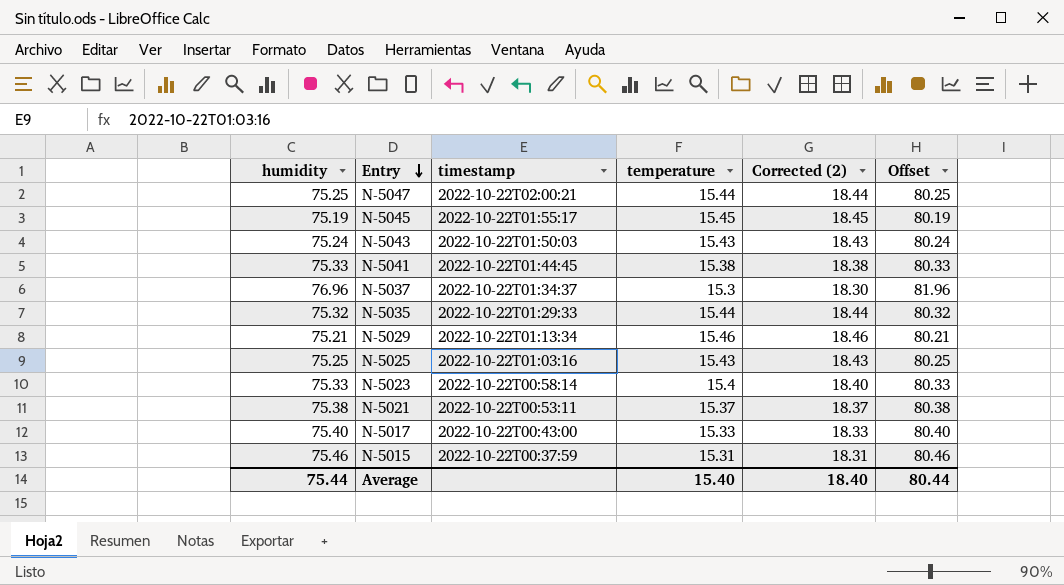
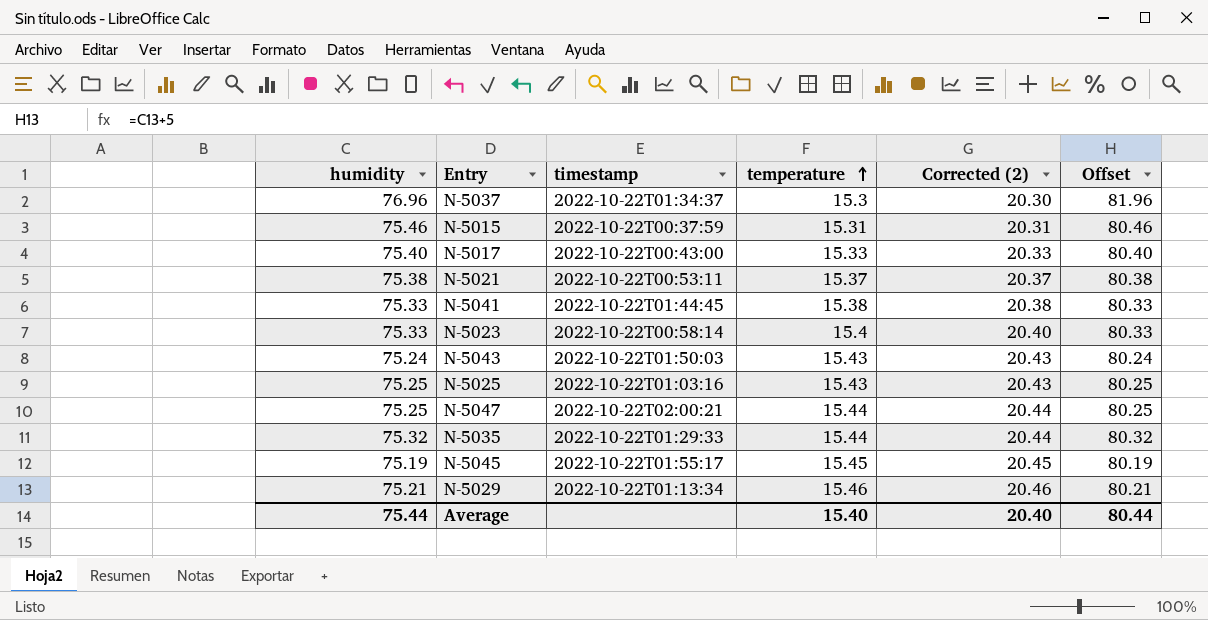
row order: Entry descending -> temperature ascending
column Corrected (2) | formula: [temperature] + 3 -> [temperature] + 5
Average | Corrected (2): 18.40 -> 20.40

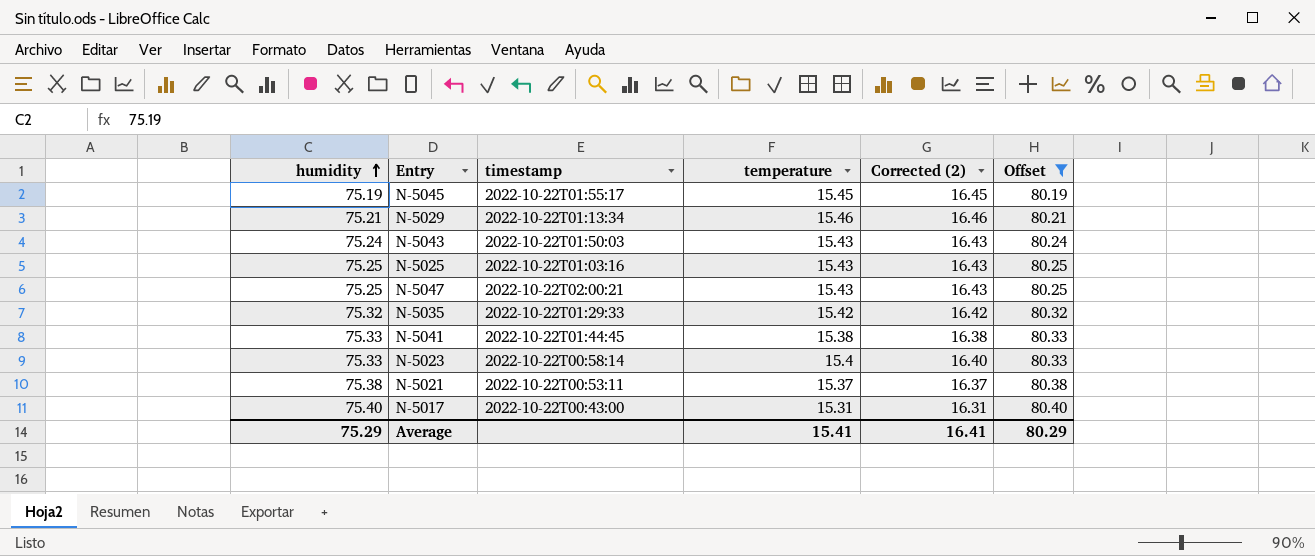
filter: none -> Offset <= 80.40
row order: temperature ascending -> humidity ascending
column Corrected (2) | formula: [temperature] + 5 -> [temperature] + 1
N-5047 | temperature: 15.44 -> 15.43
N-5035 | temperature: 15.44 -> 15.42
N-5017 | temperature: 15.33 -> 15.31
Average | humidity: 75.44 -> 75.29
Average | temperature: 15.40 -> 15.41
Average | Corrected (2): 20.40 -> 16.41
Average | Offset: 80.44 -> 80.29

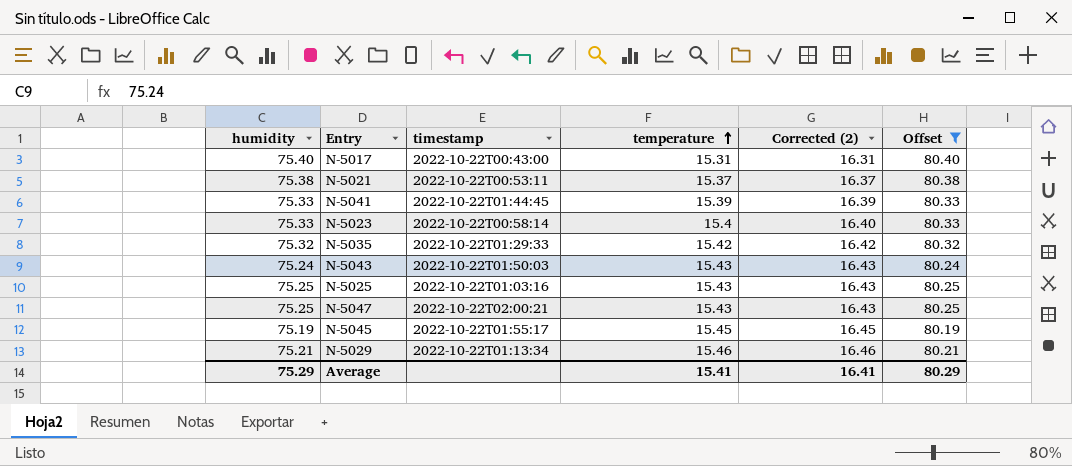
row order: humidity ascending -> temperature ascending
N-5041 | temperature: 15.38 -> 15.39
N-5041 | Corrected (2): 16.38 -> 16.39

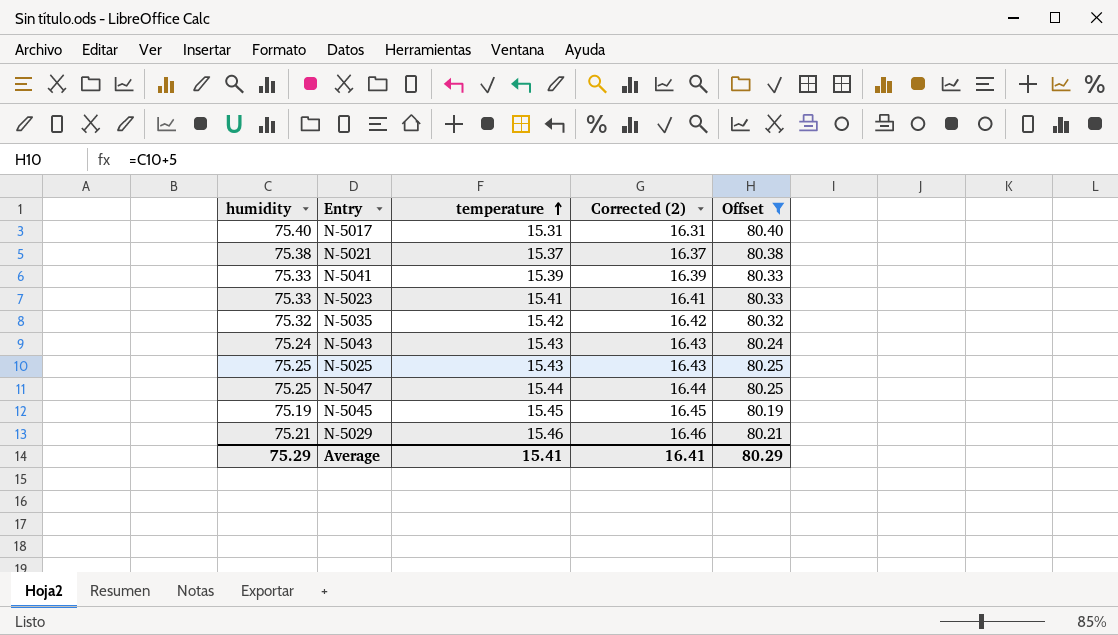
column timestamp | position: 3 -> none
N-5023 | temperature: 15.4 -> 15.41
N-5023 | Corrected (2): 16.40 -> 16.41
N-5047 | temperature: 15.43 -> 15.44
N-5047 | Corrected (2): 16.43 -> 16.44

